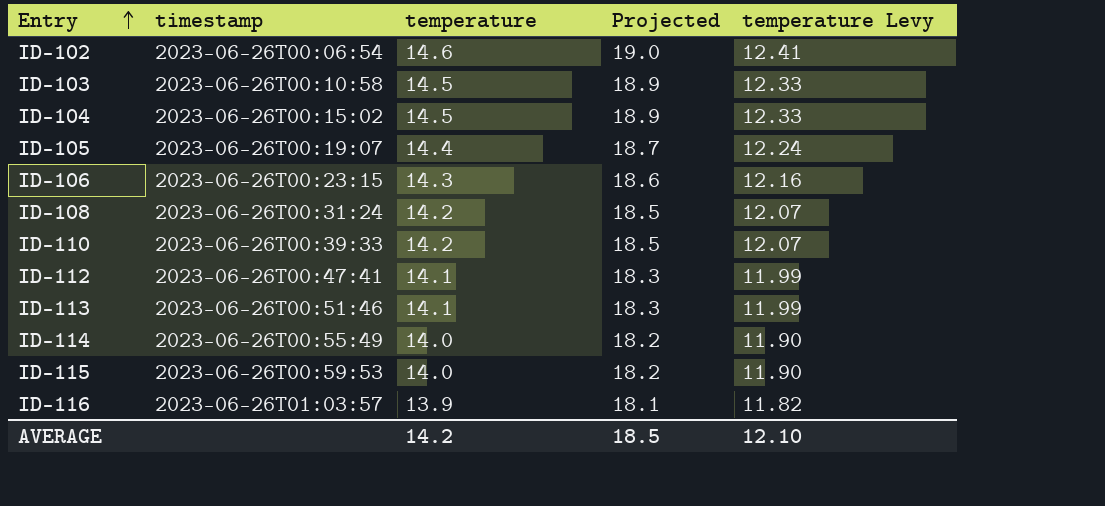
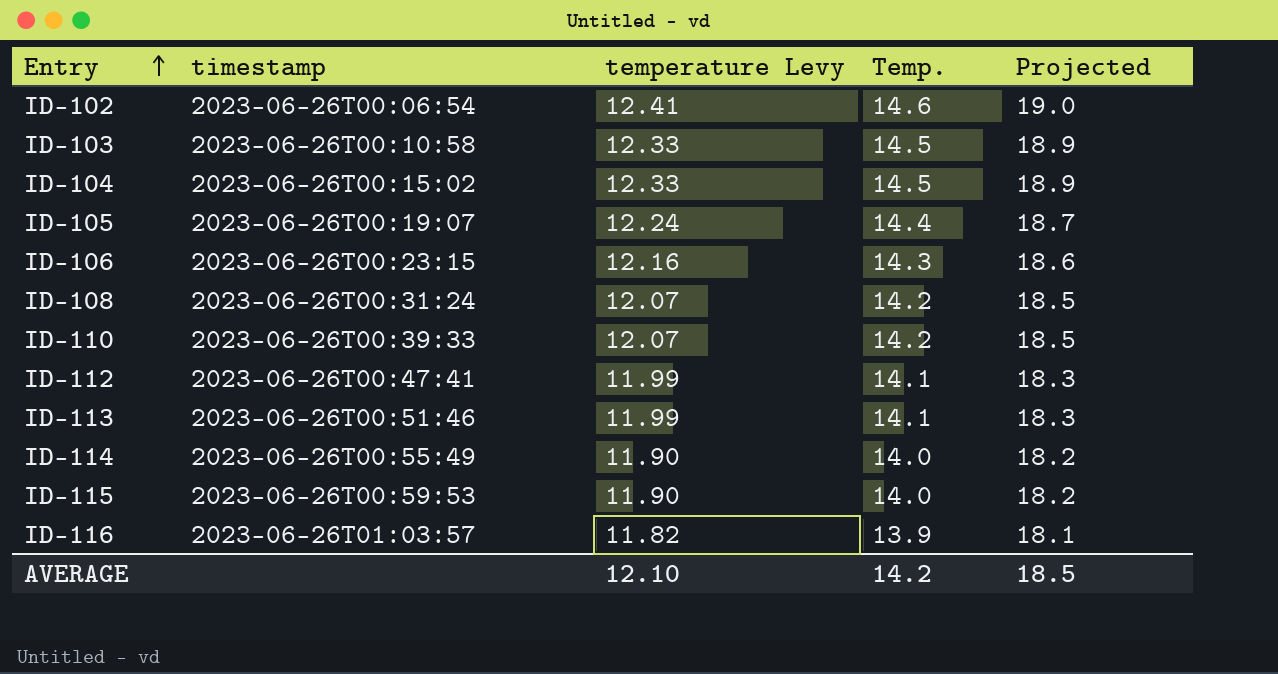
column temperature Levy | position: 5 -> 3
column name: temperature -> Temp.

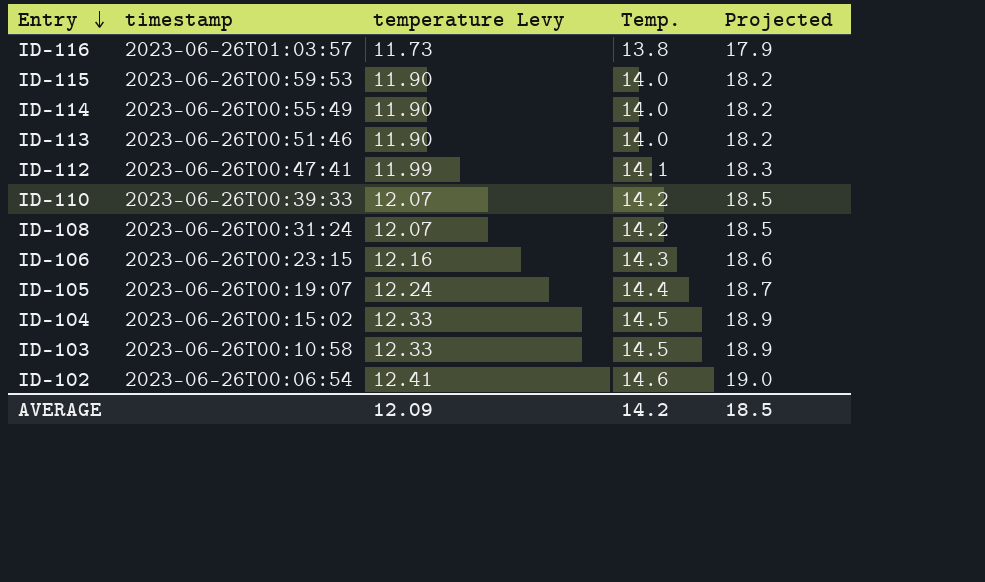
row order: Entry ascending -> Entry descending
ID-116 | temperature Levy: 11.82 -> 11.73
ID-116 | Temp.: 13.9 -> 13.8
ID-116 | Projected: 18.1 -> 17.9
ID-113 | temperature Levy: 11.99 -> 11.90
ID-113 | Temp.: 14.1 -> 14.0
ID-113 | Projected: 18.3 -> 18.2
AVERAGE | temperature Levy: 12.10 -> 12.09

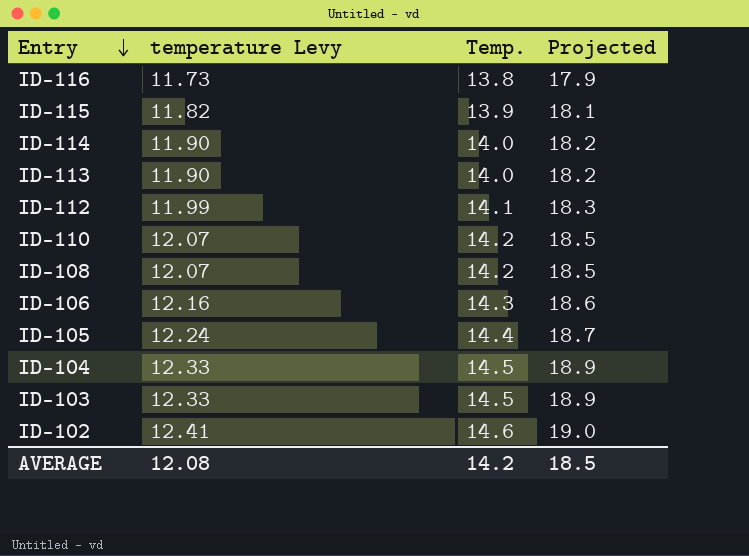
column timestamp | position: 2 -> none
ID-115 | temperature Levy: 11.90 -> 11.82
ID-115 | Temp.: 14.0 -> 13.9
ID-115 | Projected: 18.2 -> 18.1
AVERAGE | temperature Levy: 12.09 -> 12.08

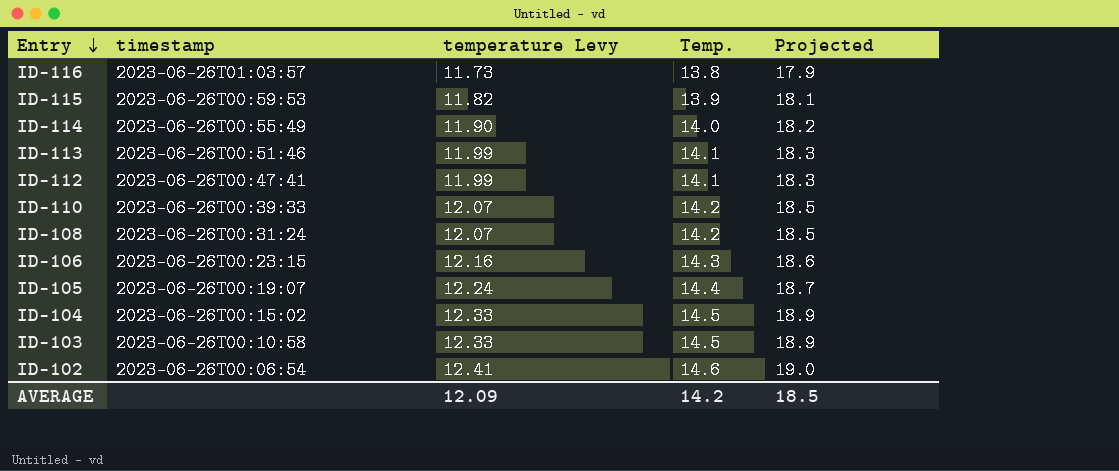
column timestamp | position: none -> 2
ID-113 | temperature Levy: 11.90 -> 11.99
ID-113 | Temp.: 14.0 -> 14.1
ID-113 | Projected: 18.2 -> 18.3
AVERAGE | temperature Levy: 12.08 -> 12.09

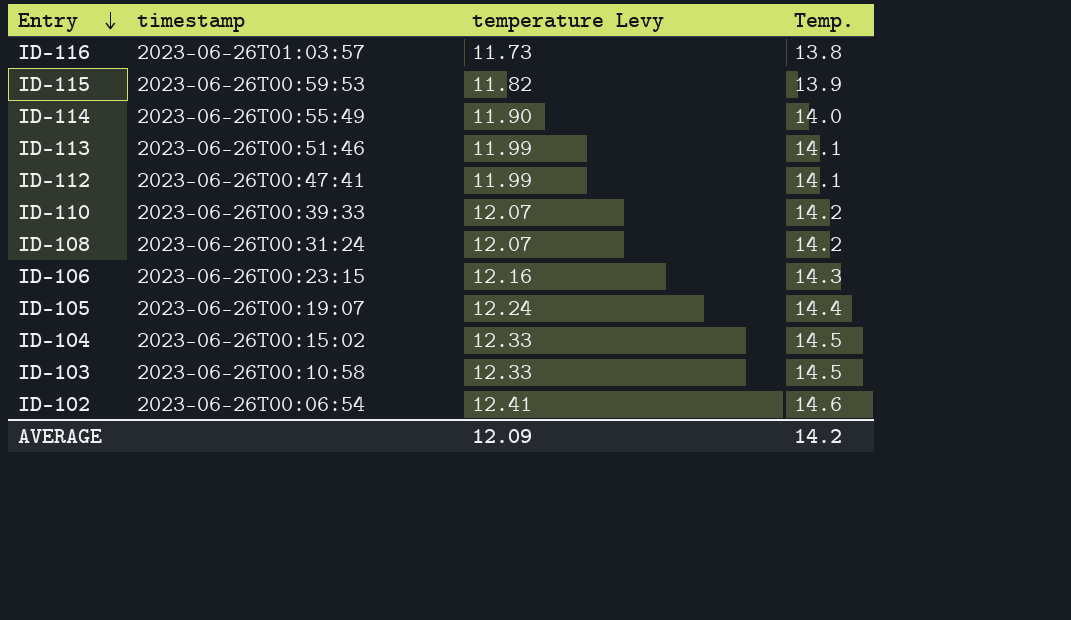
column Projected | formula: [Temp.] * 1.3 -> none

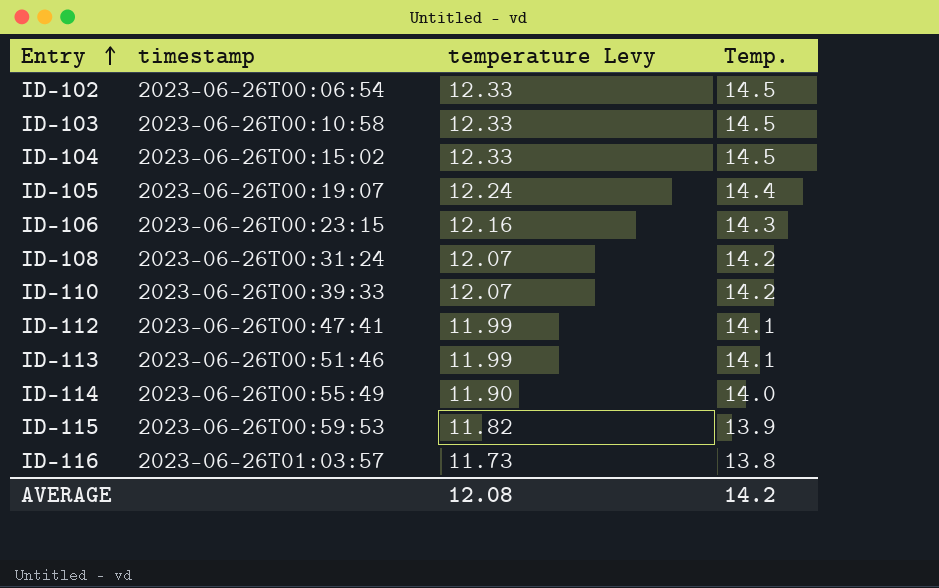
row order: Entry descending -> Entry ascending
ID-102 | temperature Levy: 12.41 -> 12.33
ID-102 | Temp.: 14.6 -> 14.5
AVERAGE | temperature Levy: 12.09 -> 12.08

